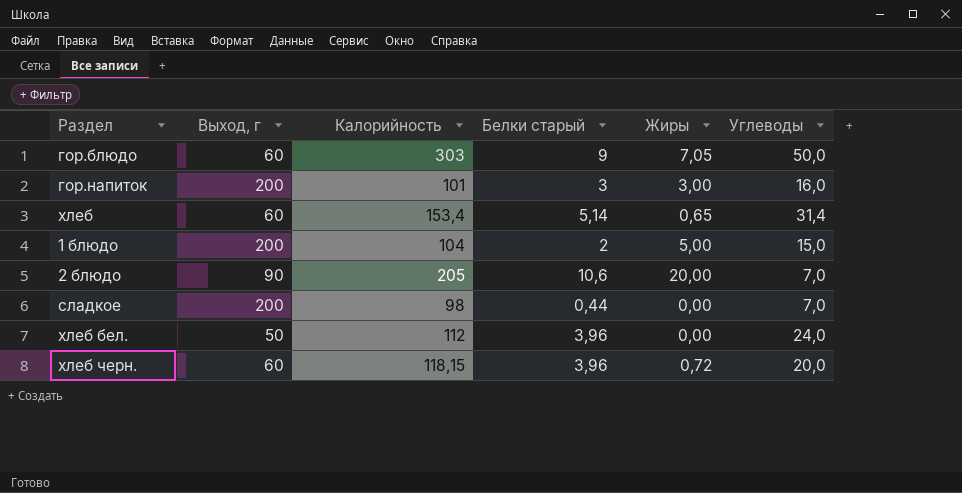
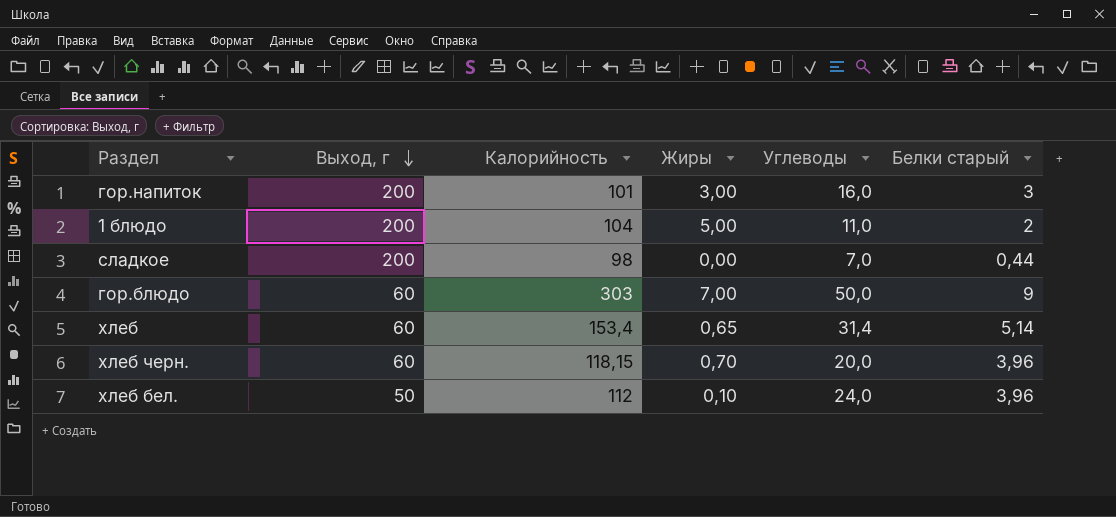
row order: none -> Выход, г descending
column Белки старый | position: 4 -> 6
row 2 блюдо: 90 | 205 | 10,6 | 20,00 | 7,0 -> none
1 блюдо | Углеводы: 15,0 -> 11,0
гор.блюдо | Жиры: 7,05 -> 7,00
хлеб черн. | Жиры: 0,72 -> 0,70
хлеб бел. | Жиры: 0,00 -> 0,10

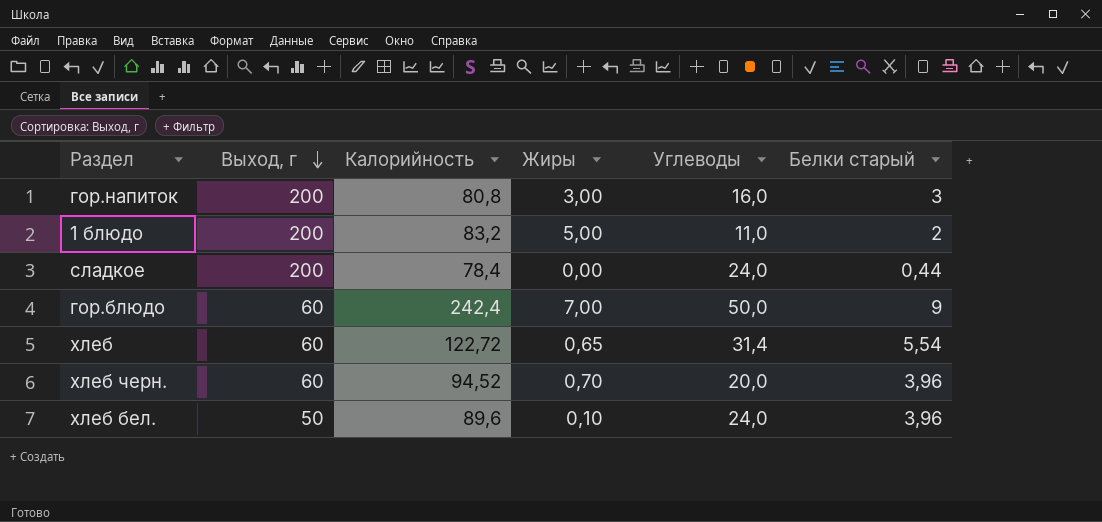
гор.напиток | Калорийность: 101 -> 80,8
1 блюдо | Калорийность: 104 -> 83,2
сладкое | Калорийность: 98 -> 78,4
сладкое | Углеводы: 7,0 -> 24,0
гор.блюдо | Калорийность: 303 -> 242,4
хлеб | Калорийность: 153,4 -> 122,72
хлеб | Белки старый: 5,14 -> 5,54
хлеб черн. | Калорийность: 118,15 -> 94,52
хлеб бел. | Калорийность: 112 -> 89,6

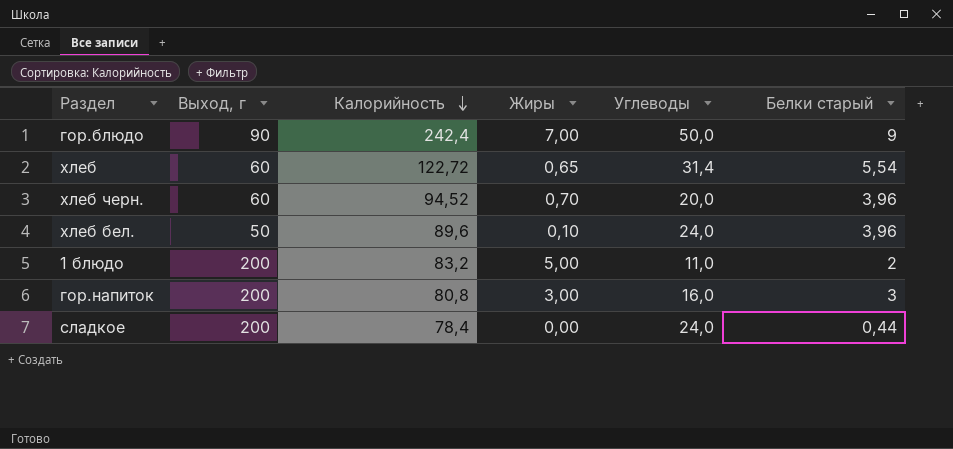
row order: Выход, г descending -> Калорийность descending
гор.блюдо | Выход, г: 60 -> 90

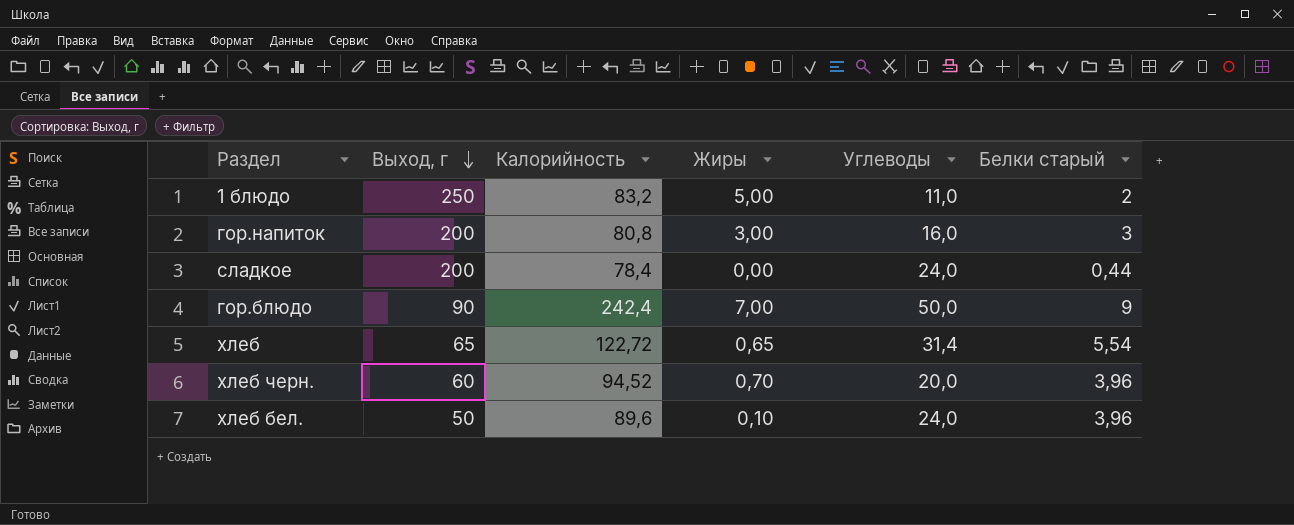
row order: Калорийность descending -> Выход, г descending
1 блюдо | Выход, г: 200 -> 250
хлеб | Выход, г: 60 -> 65

